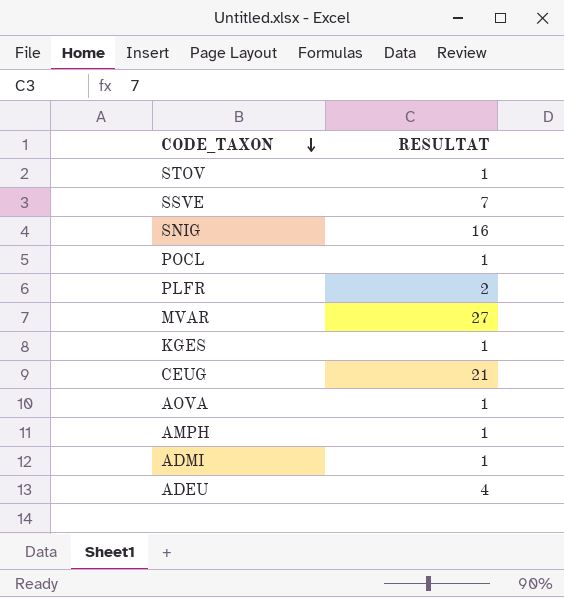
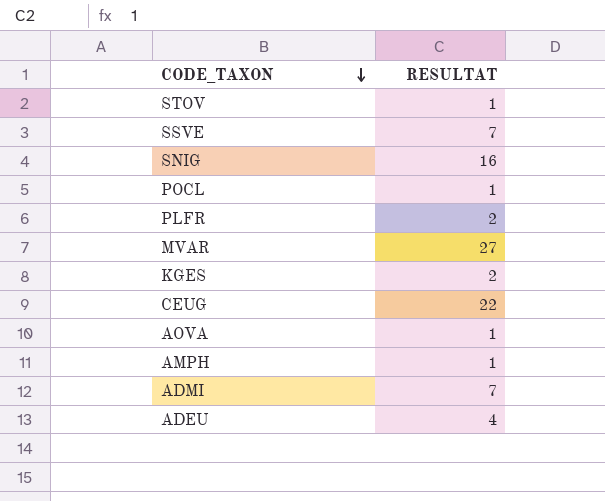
KGES | RESULTAT: 1 -> 2
CEUG | RESULTAT: 21 -> 22
ADMI | RESULTAT: 1 -> 7

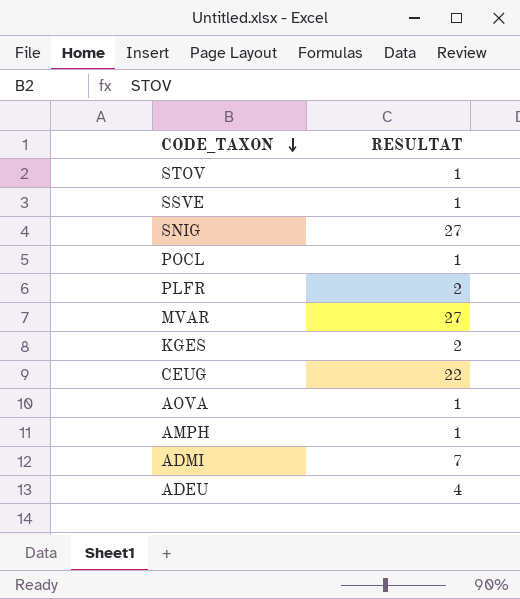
SSVE | RESULTAT: 7 -> 1
SNIG | RESULTAT: 16 -> 27

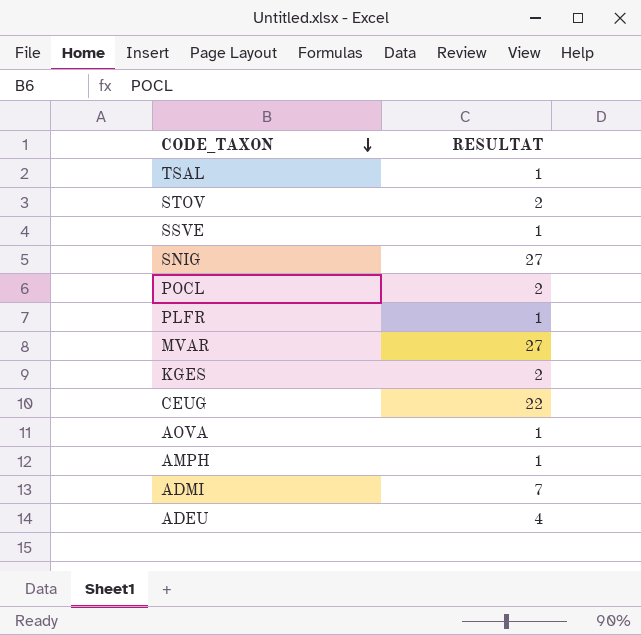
row TSAL: none -> 1
STOV | RESULTAT: 1 -> 2
POCL | RESULTAT: 1 -> 2
PLFR | RESULTAT: 2 -> 1

